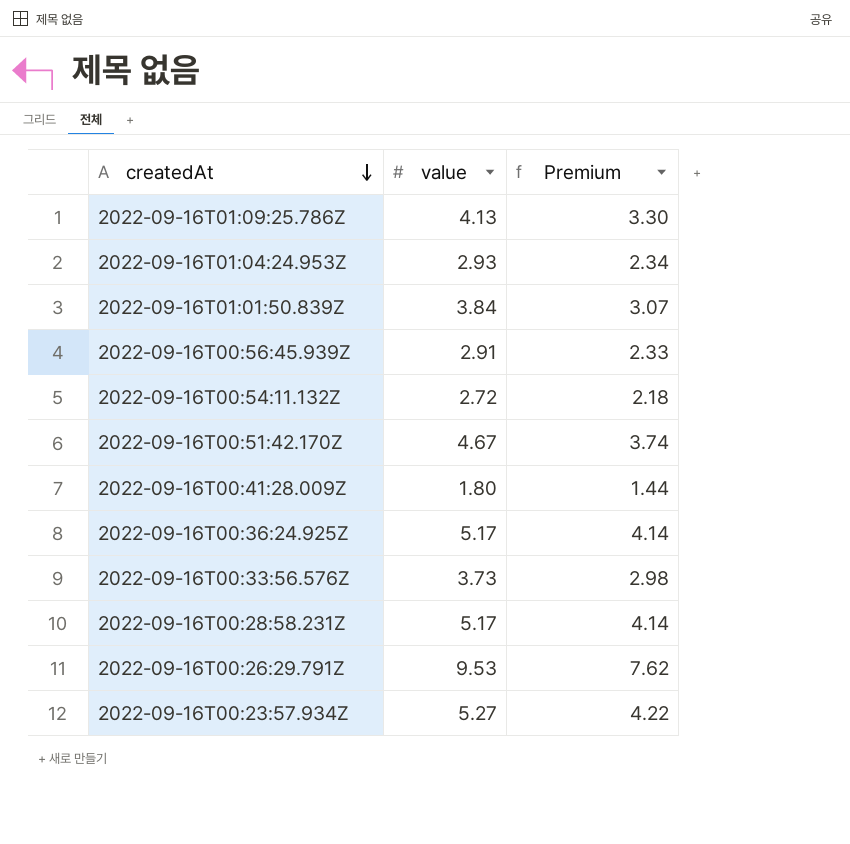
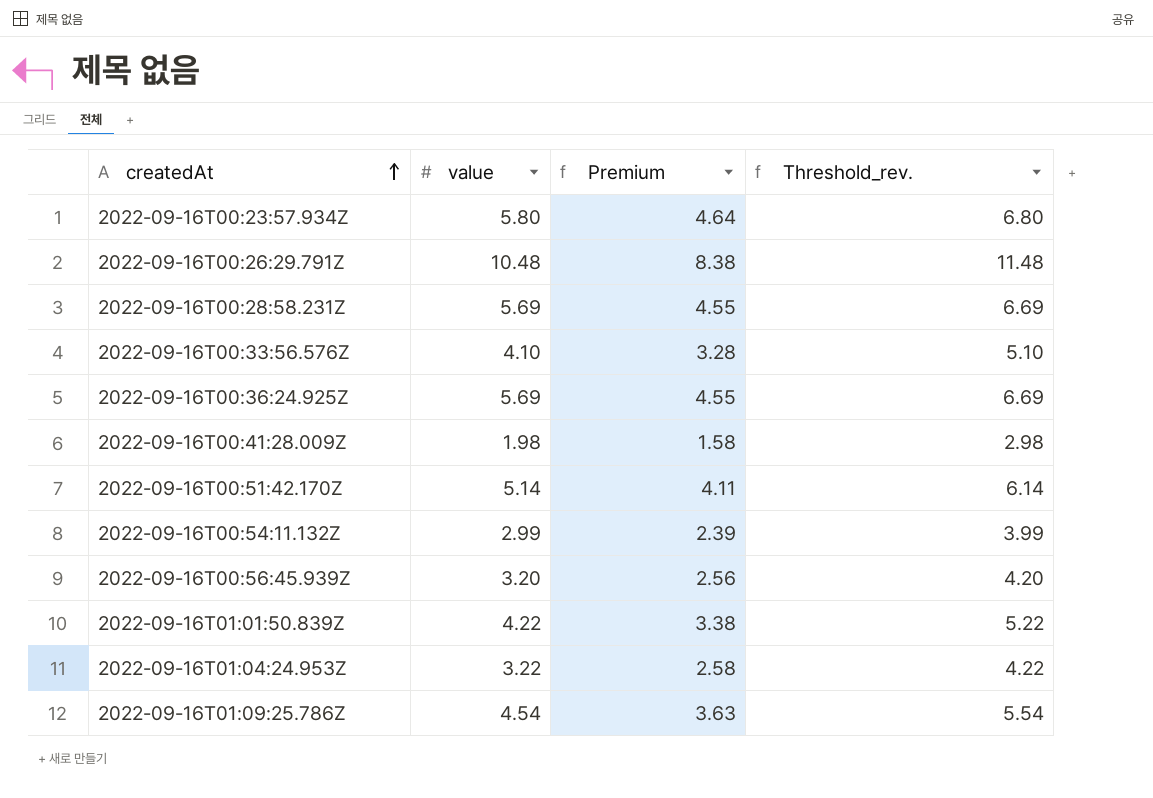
row order: createdAt descending -> createdAt ascending
column Threshold_rev. | formula: none -> [value] + 1
2022-09-16T00:23:57.934Z | value: 5.27 -> 5.80
2022-09-16T00:23:57.934Z | Premium: 4.22 -> 4.64
2022-09-16T00:26:29.791Z | value: 9.53 -> 10.48
2022-09-16T00:26:29.791Z | Premium: 7.62 -> 8.38
2022-09-16T00:28:58.231Z | value: 5.17 -> 5.69
2022-09-16T00:28:58.231Z | Premium: 4.14 -> 4.55
2022-09-16T00:33:56.576Z | value: 3.73 -> 4.10
2022-09-16T00:33:56.576Z | Premium: 2.98 -> 3.28
2022-09-16T00:36:24.925Z | value: 5.17 -> 5.69
2022-09-16T00:36:24.925Z | Premium: 4.14 -> 4.55
2022-09-16T00:41:28.009Z | value: 1.80 -> 1.98
2022-09-16T00:41:28.009Z | Premium: 1.44 -> 1.58
2022-09-16T00:51:42.170Z | value: 4.67 -> 5.14
2022-09-16T00:51:42.170Z | Premium: 3.74 -> 4.11
2022-09-16T00:54:11.132Z | value: 2.72 -> 2.99
2022-09-16T00:54:11.132Z | Premium: 2.18 -> 2.39
2022-09-16T00:56:45.939Z | value: 2.91 -> 3.20
2022-09-16T00:56:45.939Z | Premium: 2.33 -> 2.56
2022-09-16T01:01:50.839Z | value: 3.84 -> 4.22
2022-09-16T01:01:50.839Z | Premium: 3.07 -> 3.38
2022-09-16T01:04:24.953Z | value: 2.93 -> 3.22
2022-09-16T01:04:24.953Z | Premium: 2.34 -> 2.58
2022-09-16T01:09:25.786Z | value: 4.13 -> 4.54
2022-09-16T01:09:25.786Z | Premium: 3.30 -> 3.63

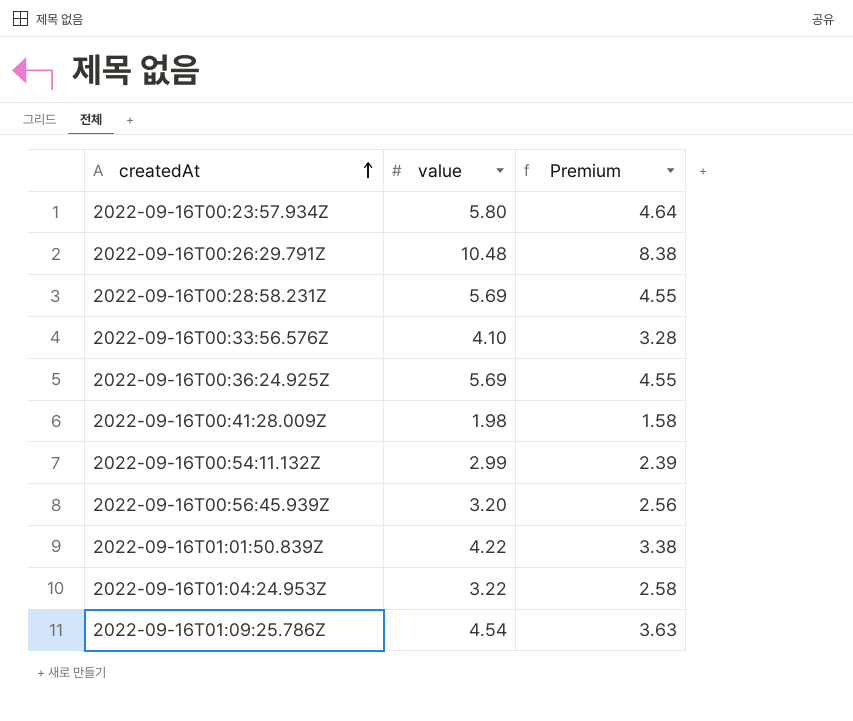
column Threshold_rev. | formula: [value] + 1 -> none
row 2022-09-16T00:51:42.170Z: 5.14 | 4.11 | 6.14 -> none

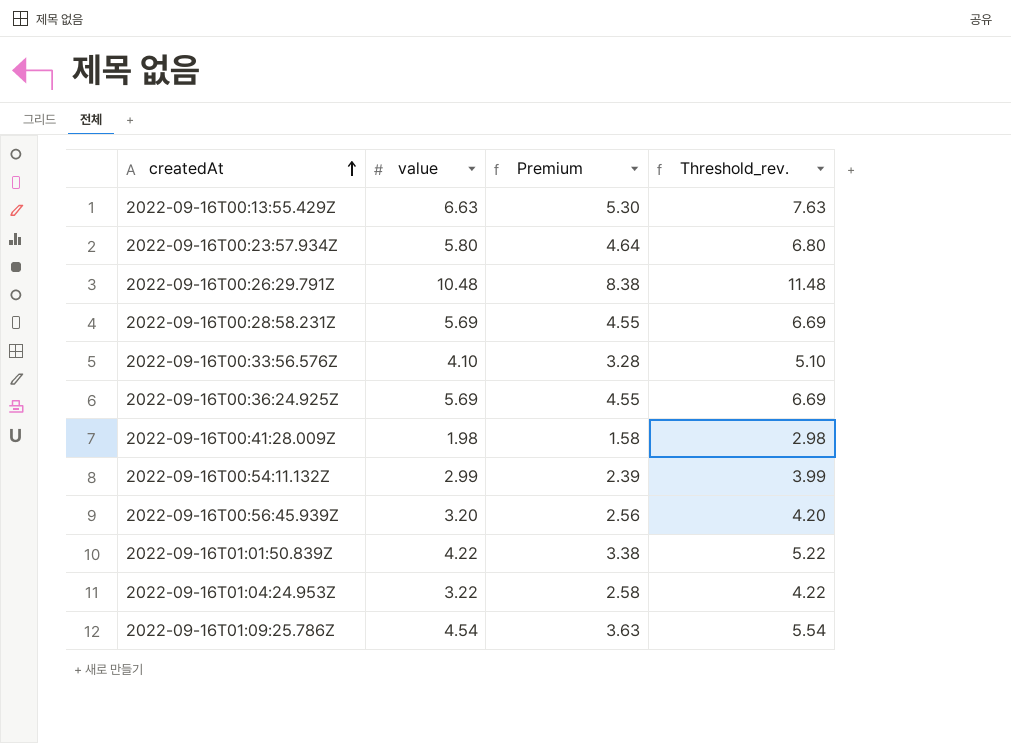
column Threshold_rev. | formula: none -> [value] + 1
row 2022-09-16T00:13:55.429Z: none -> 6.63 | 5.30 | 7.63

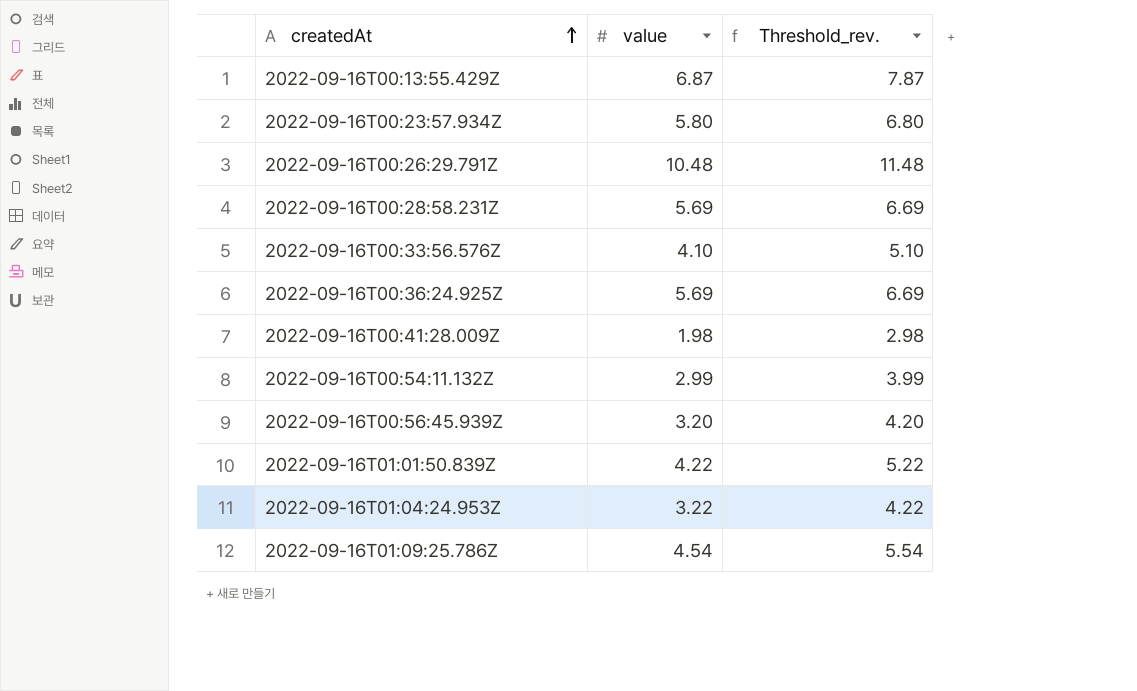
column Premium | formula: [value] * 0.8 -> none
2022-09-16T00:13:55.429Z | value: 6.63 -> 6.87
2022-09-16T00:13:55.429Z | Threshold_rev.: 7.63 -> 7.87

